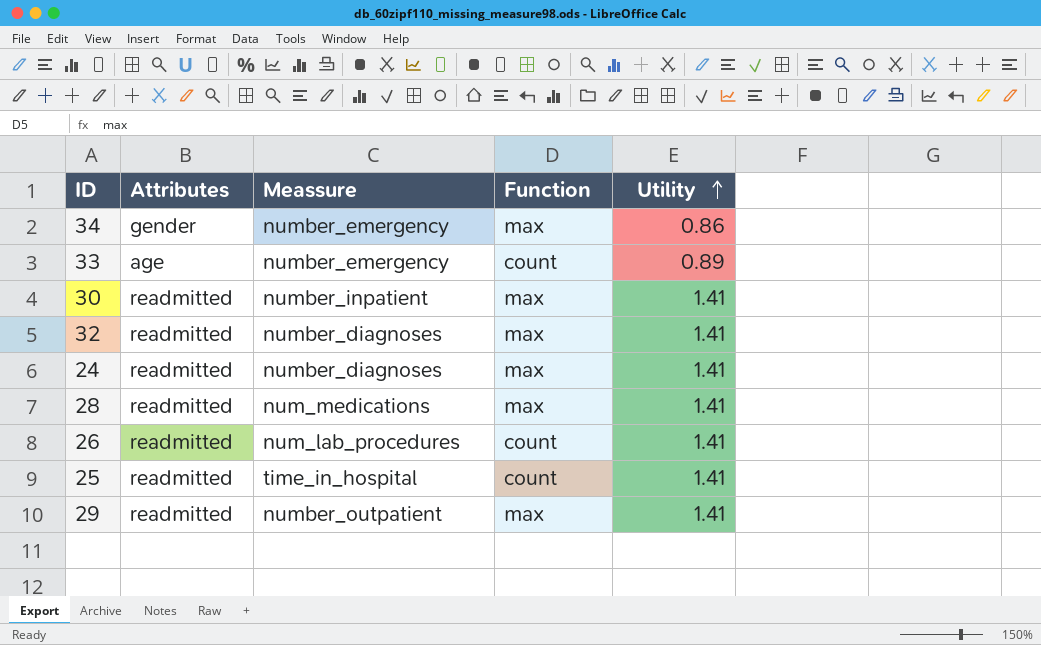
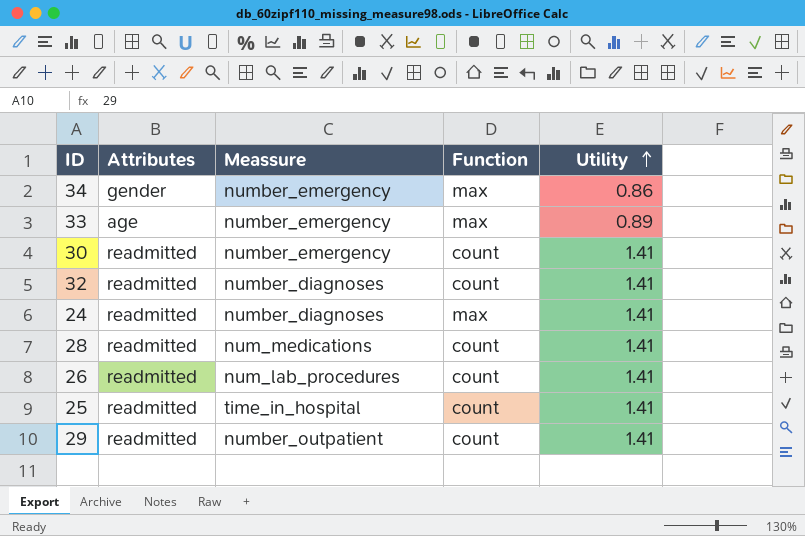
33 | Function: count -> max
30 | Meassure: number_inpatient -> number_emergency
30 | Function: max -> count
32 | Function: max -> count
28 | Function: max -> count
29 | Function: max -> count

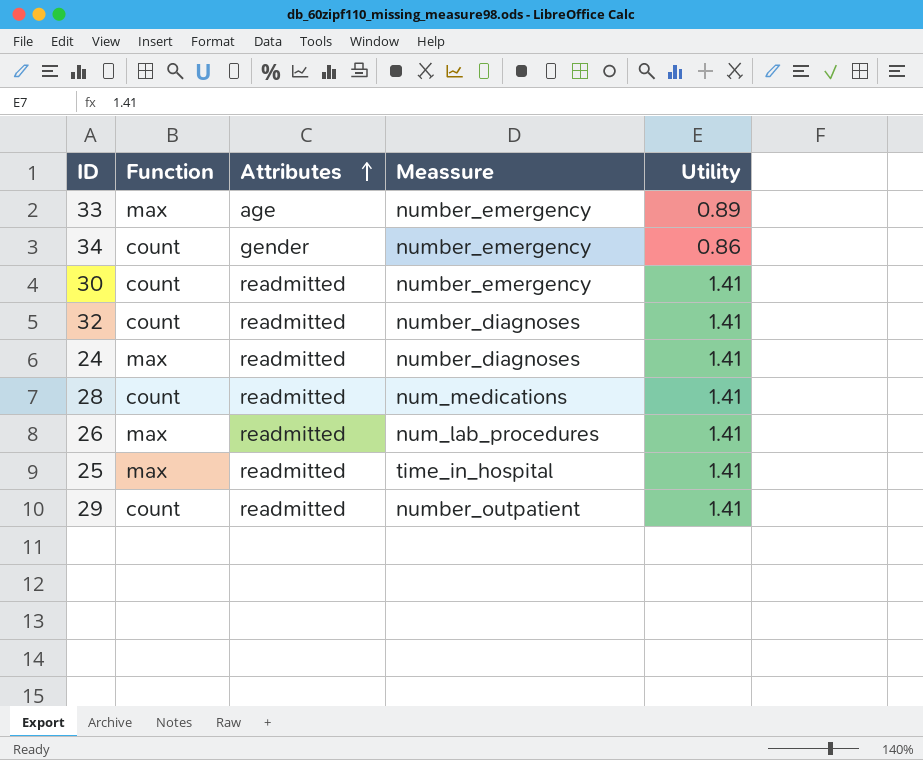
row order: Utility ascending -> Attributes ascending
column Function | position: 4 -> 2
34 | Function: max -> count
26 | Function: count -> max
25 | Function: count -> max

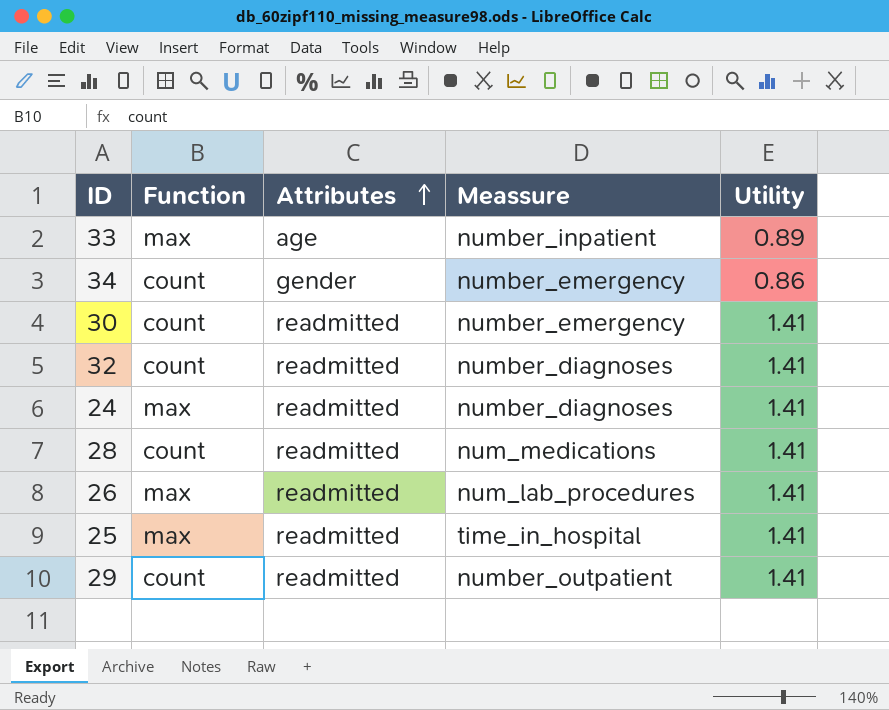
33 | Meassure: number_emergency -> number_inpatient

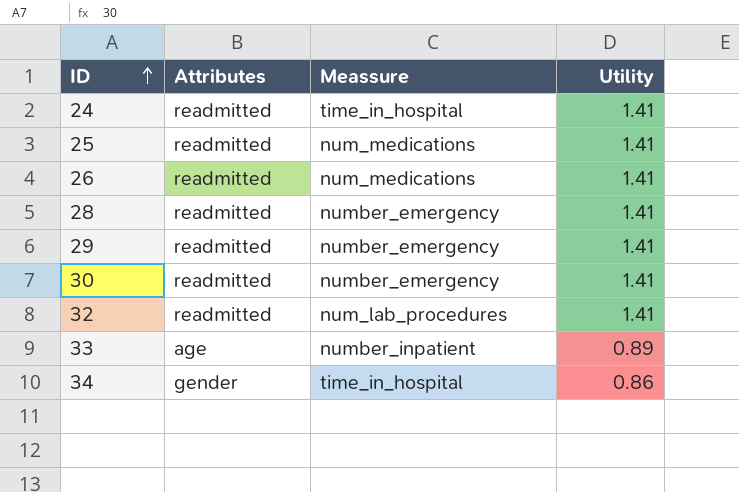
row order: Attributes ascending -> ID ascending
column Function | position: 2 -> none
24 | Meassure: number_diagnoses -> time_in_hospital
25 | Meassure: time_in_hospital -> num_medications
26 | Meassure: num_lab_procedures -> num_medications
28 | Meassure: num_medications -> number_emergency
29 | Meassure: number_outpatient -> number_emergency
32 | Meassure: number_diagnoses -> num_lab_procedures
34 | Meassure: number_emergency -> time_in_hospital

